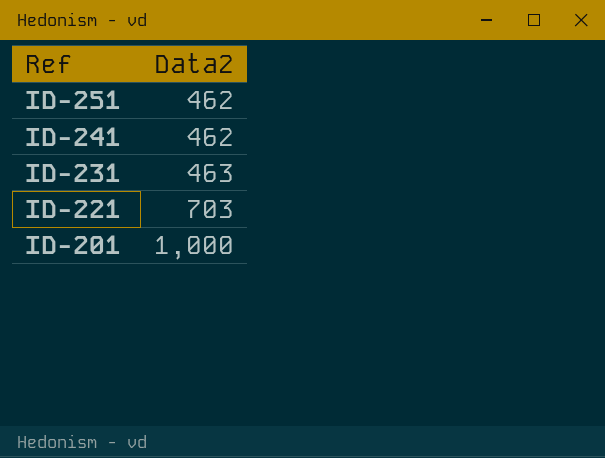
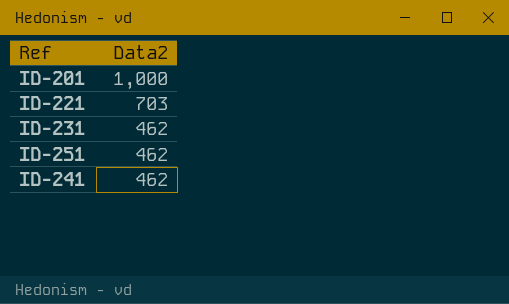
row order: Ref descending -> Data2 descending
ID-231 | Data2: 463 -> 462

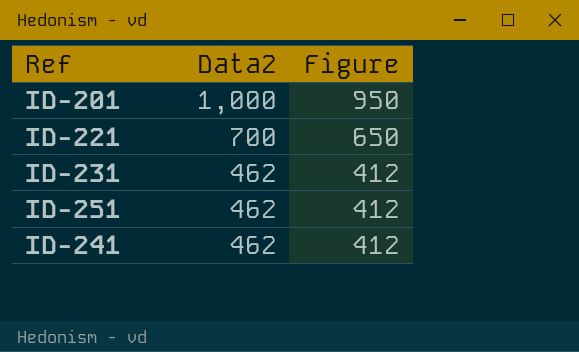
column Figure | formula: none -> [Data2] - 50
ID-221 | Data2: 703 -> 700

